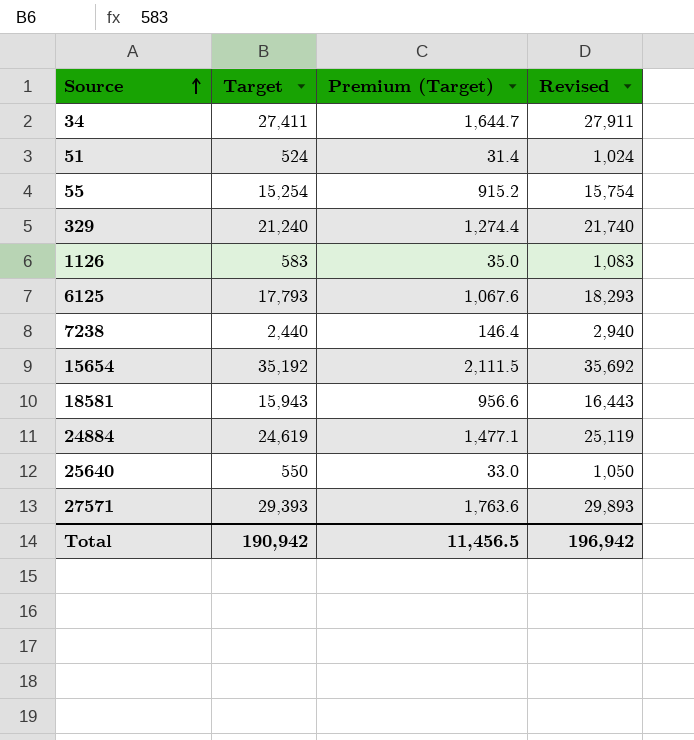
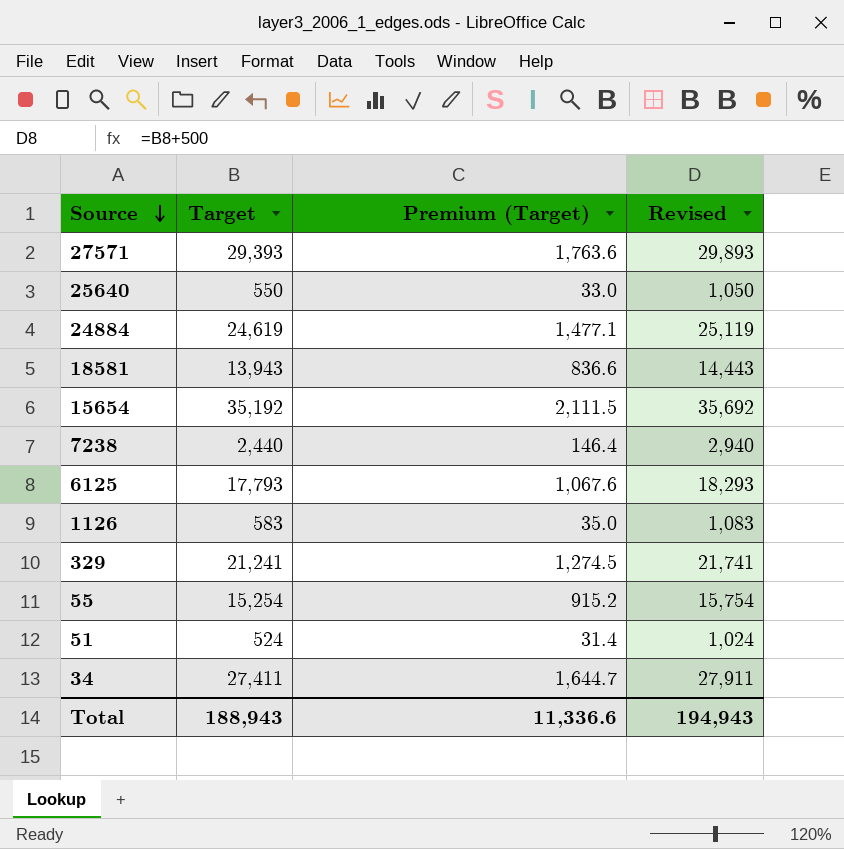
row order: Source ascending -> Source descending
18581 | Target: 15,943 -> 13,943
18581 | Premium (Target): 956.6 -> 836.6
18581 | Revised: 16,443 -> 14,443
329 | Target: 21,240 -> 21,241
329 | Premium (Target): 1,274.4 -> 1,274.5
329 | Revised: 21,740 -> 21,741
Total | Target: 190,942 -> 188,943
Total | Premium (Target): 11,456.5 -> 11,336.6
Total | Revised: 196,942 -> 194,943

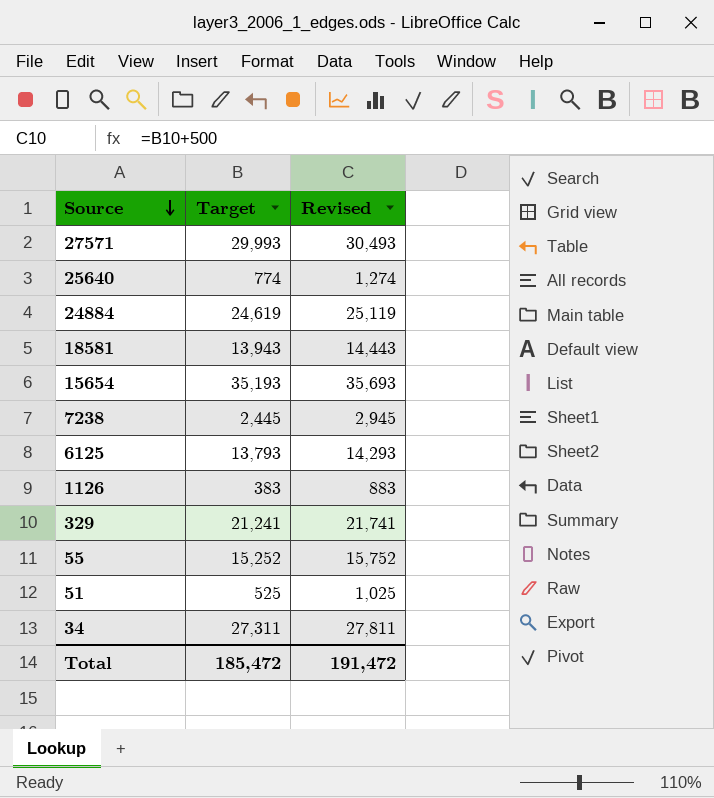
column Premium (Target) | formula: [Target] * 0.06 -> none
27571 | Target: 29,393 -> 29,993
27571 | Revised: 29,893 -> 30,493
25640 | Target: 550 -> 774
25640 | Revised: 1,050 -> 1,274
15654 | Target: 35,192 -> 35,193
15654 | Revised: 35,692 -> 35,693
7238 | Target: 2,440 -> 2,445
7238 | Revised: 2,940 -> 2,945
6125 | Target: 17,793 -> 13,793
6125 | Revised: 18,293 -> 14,293
1126 | Target: 583 -> 383
1126 | Revised: 1,083 -> 883
55 | Target: 15,254 -> 15,252
55 | Revised: 15,754 -> 15,752
51 | Target: 524 -> 525
51 | Revised: 1,024 -> 1,025
34 | Target: 27,411 -> 27,311
34 | Revised: 27,911 -> 27,811
Total | Target: 188,943 -> 185,472
Total | Revised: 194,943 -> 191,472

